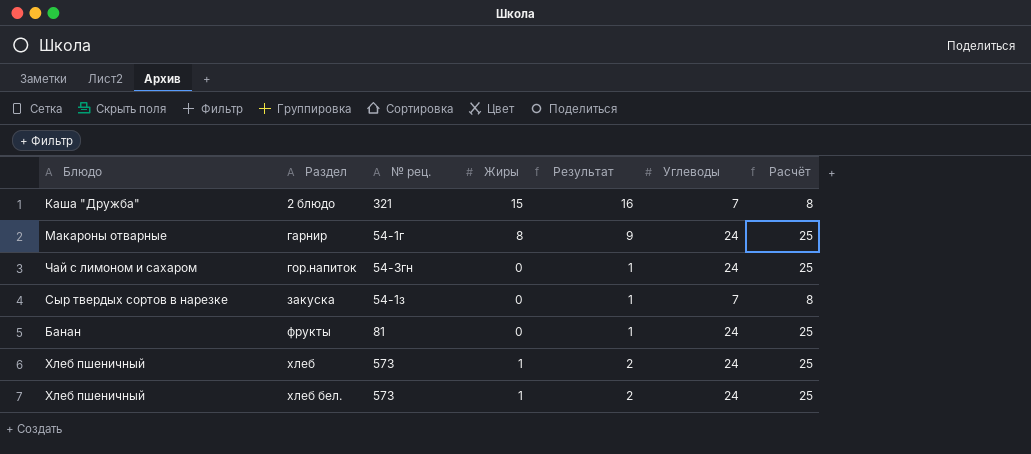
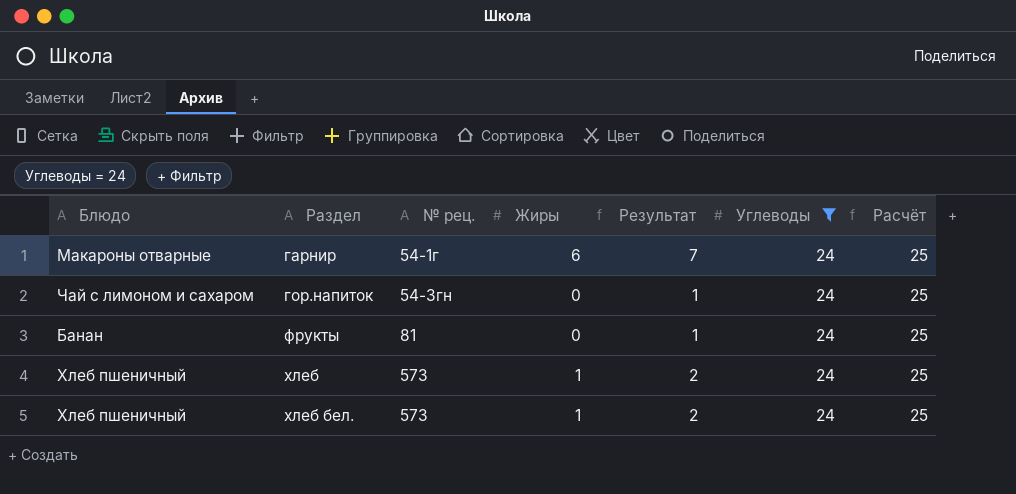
filter: none -> Углеводы = 24
гарнир | Жиры: 8 -> 6
гарнир | Результат: 9 -> 7

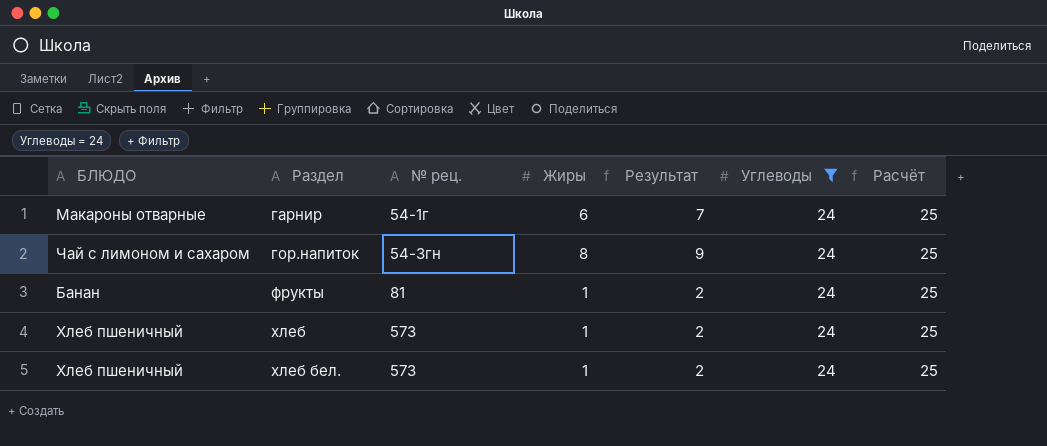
column name: Блюдо -> БЛЮДО
гор.напиток | Жиры: 0 -> 8
гор.напиток | Результат: 1 -> 9
фрукты | Жиры: 0 -> 1
фрукты | Результат: 1 -> 2

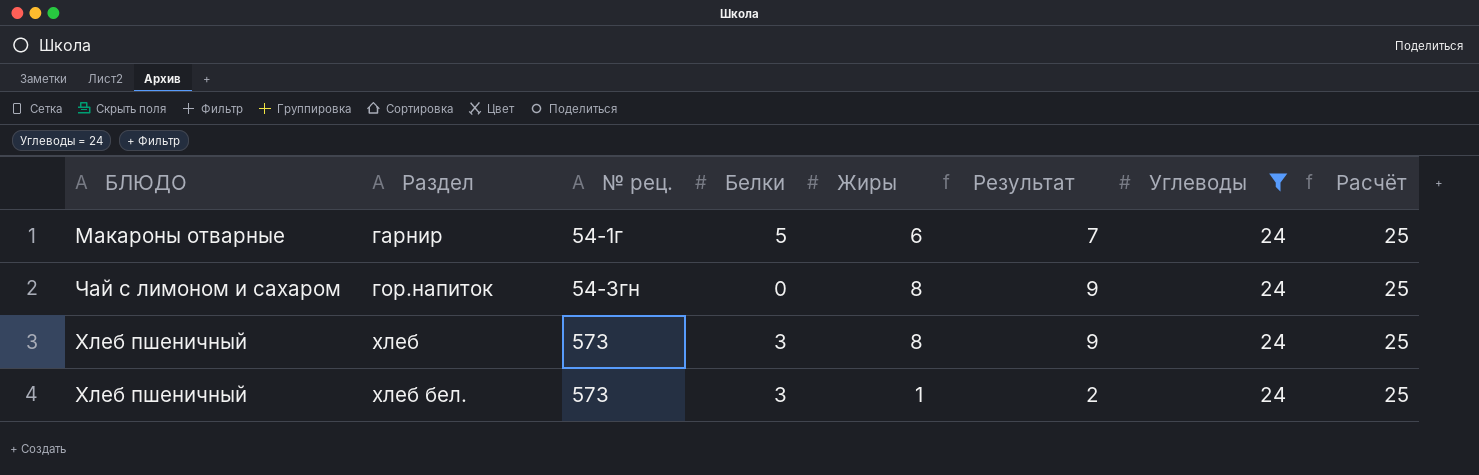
column Белки | position: none -> 4
row фрукты: Банан | 81 | 1 | 2 | 24 | 25 -> none
хлеб | Жиры: 1 -> 8
хлеб | Результат: 2 -> 9

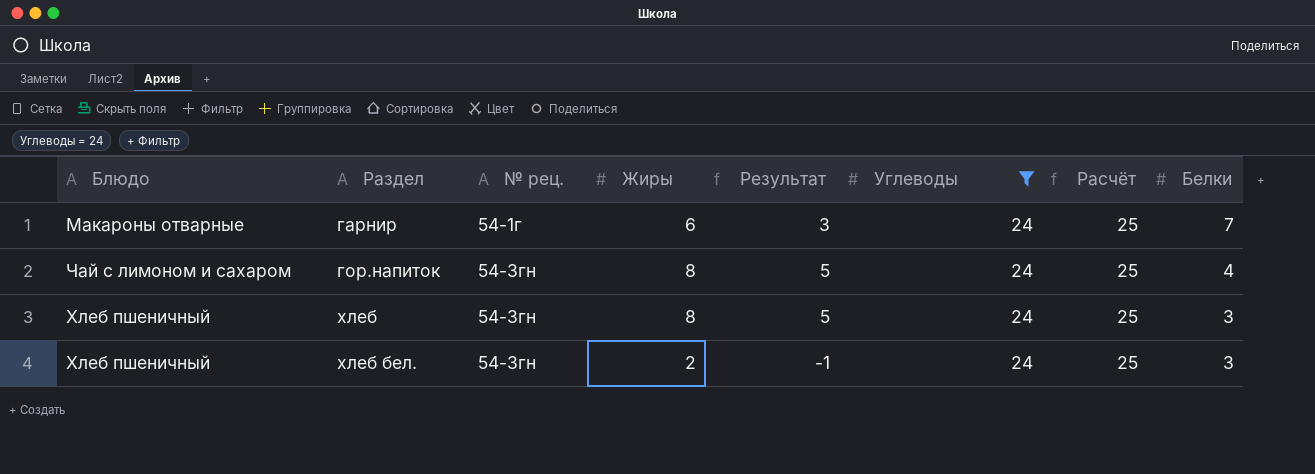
column name: БЛЮДО -> Блюдо
column Результат | formula: [Жиры] + 1 -> [Жиры] - 3
column Белки | position: 4 -> 8
гарнир | Белки: 5 -> 7
гор.напиток | Белки: 0 -> 4
хлеб | № рец.: 573 -> 54-3гн
хлеб бел. | № рец.: 573 -> 54-3гн
хлеб бел. | Жиры: 1 -> 2

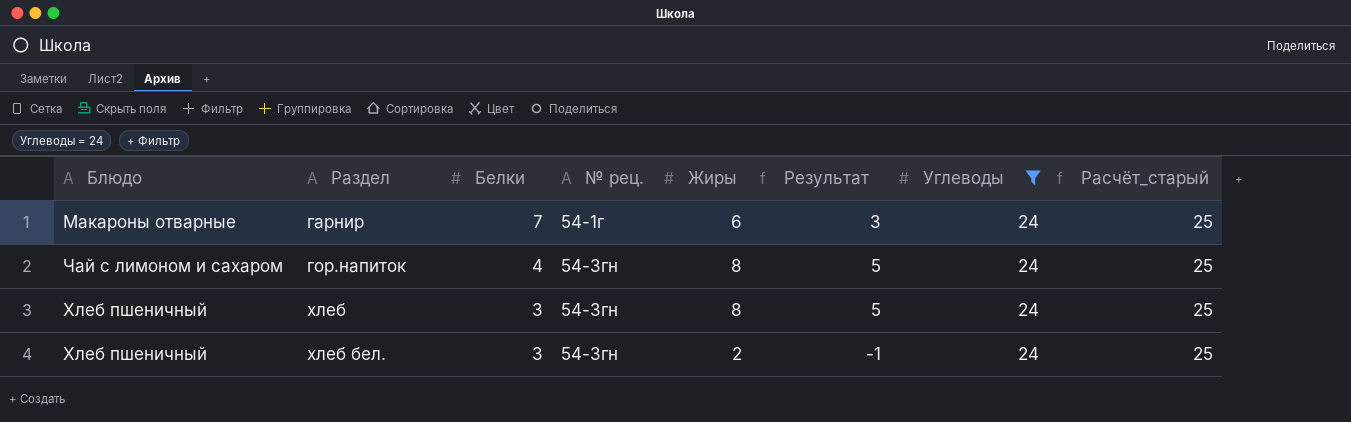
column Белки | position: 8 -> 3
column name: Расчёт -> Расчёт_старый

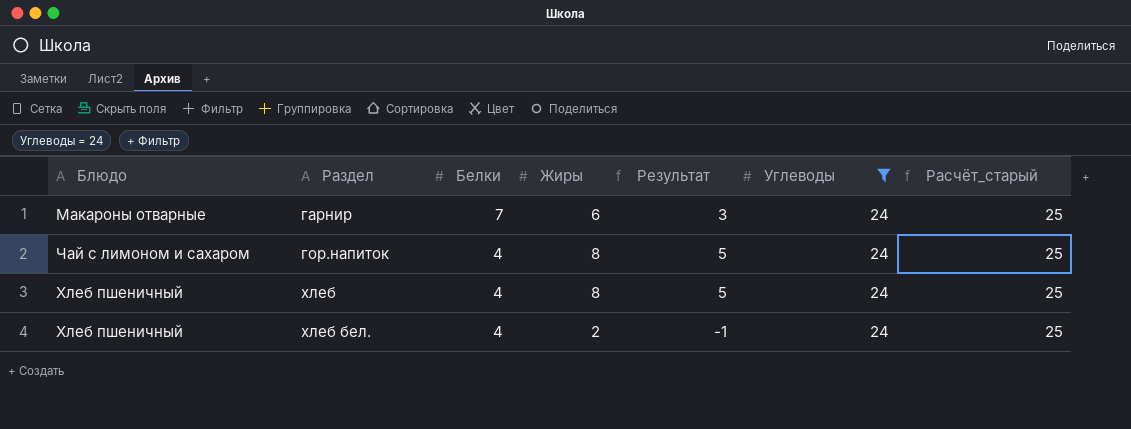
column № рец. | position: 4 -> none
хлеб | Белки: 3 -> 4
хлеб бел. | Белки: 3 -> 4

